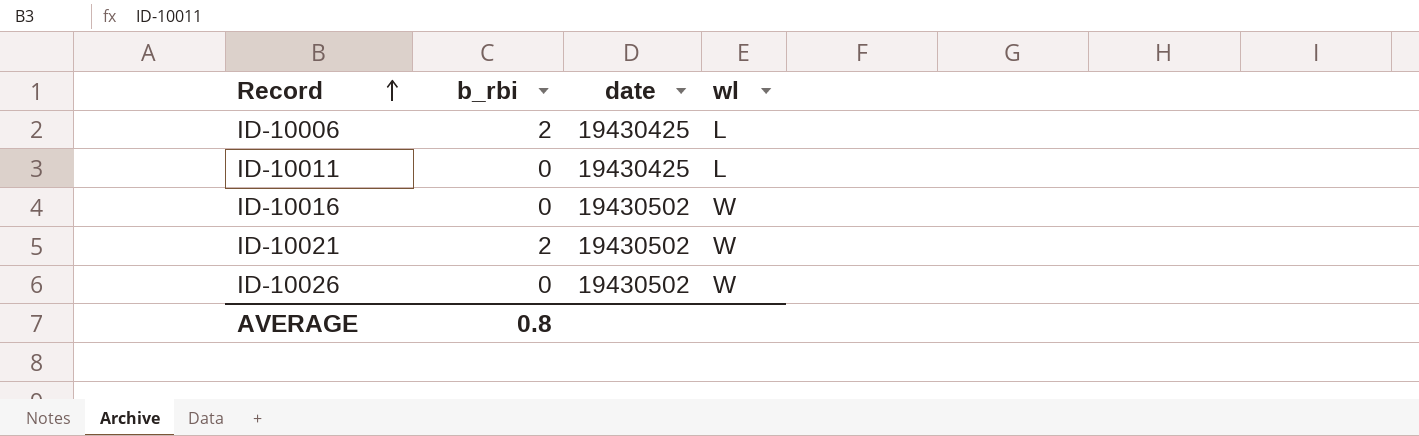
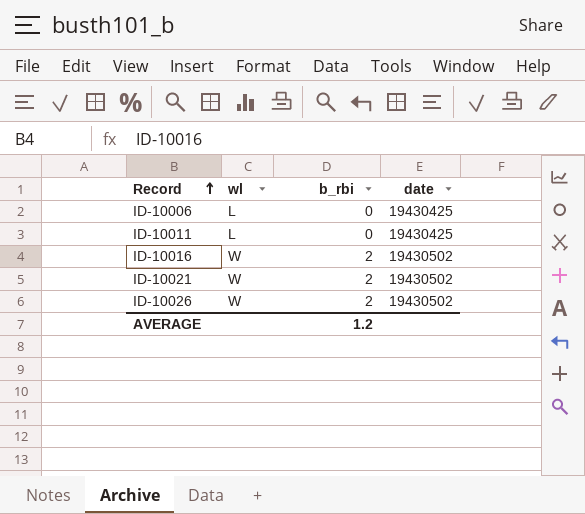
column wl | position: 4 -> 2
ID-10006 | b_rbi: 2 -> 0
ID-10016 | b_rbi: 0 -> 2
ID-10026 | b_rbi: 0 -> 2
AVERAGE | b_rbi: 0.8 -> 1.2

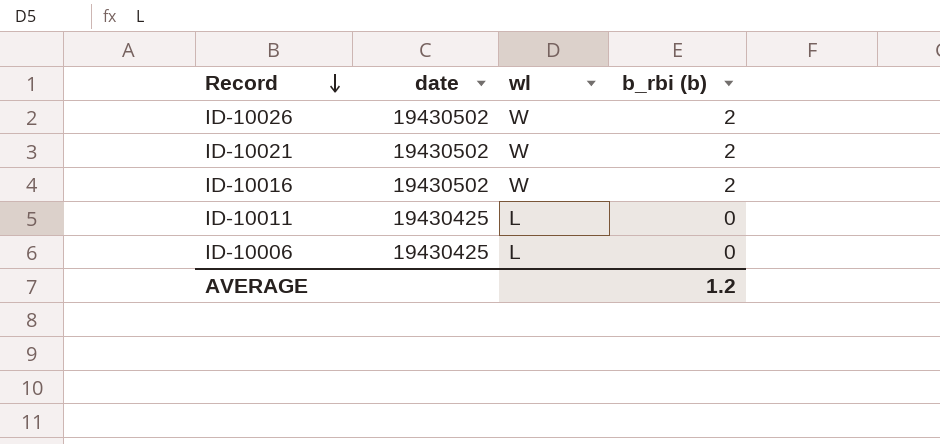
row order: Record ascending -> Record descending
column date | position: 4 -> 2
column name: b_rbi -> b_rbi (b)

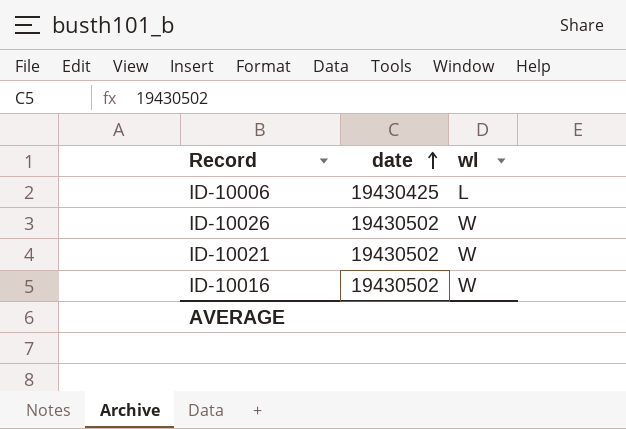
row order: Record descending -> date ascending
column b_rbi (b) | position: 4 -> none
row ID-10011: 19430425 | L | 0 -> none

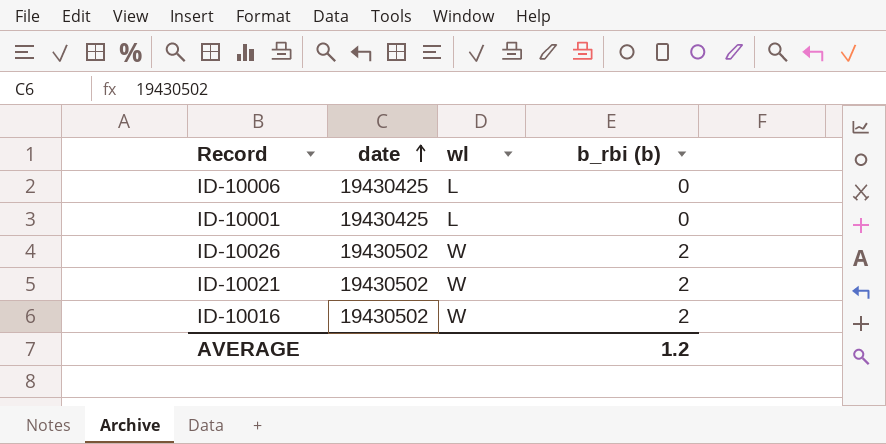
column b_rbi (b) | position: none -> 4
row ID-10001: none -> 19430425 | L | 0

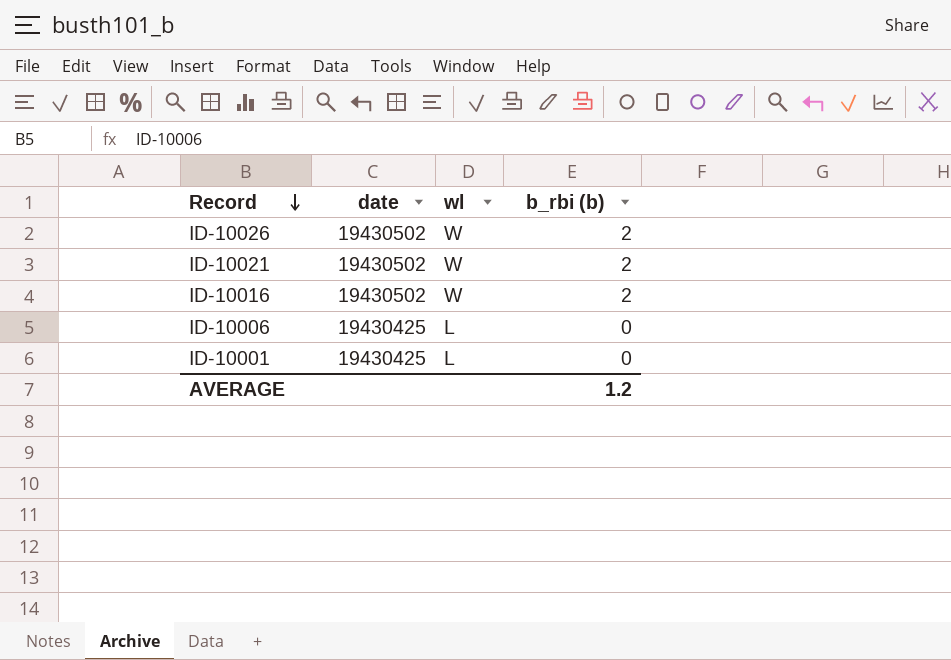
row order: date ascending -> Record descending

